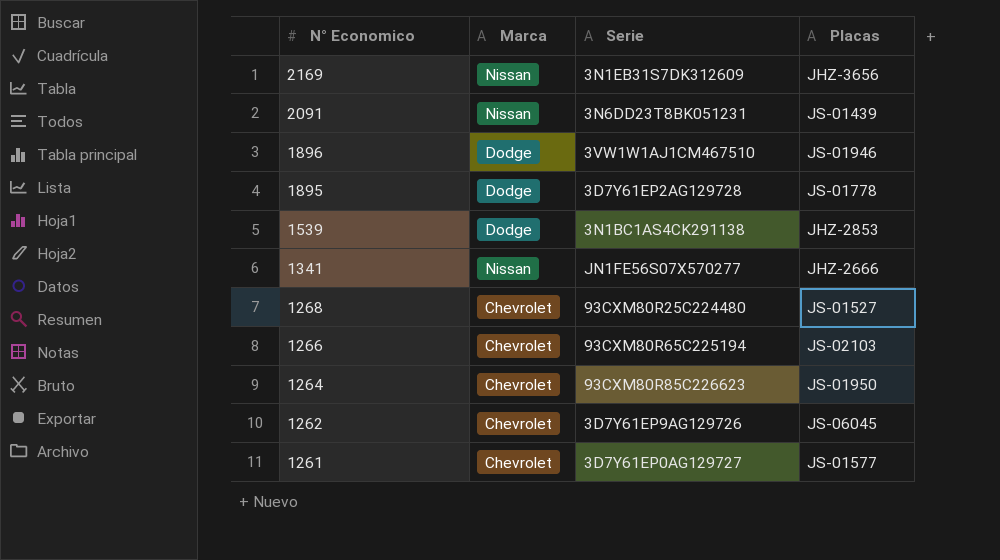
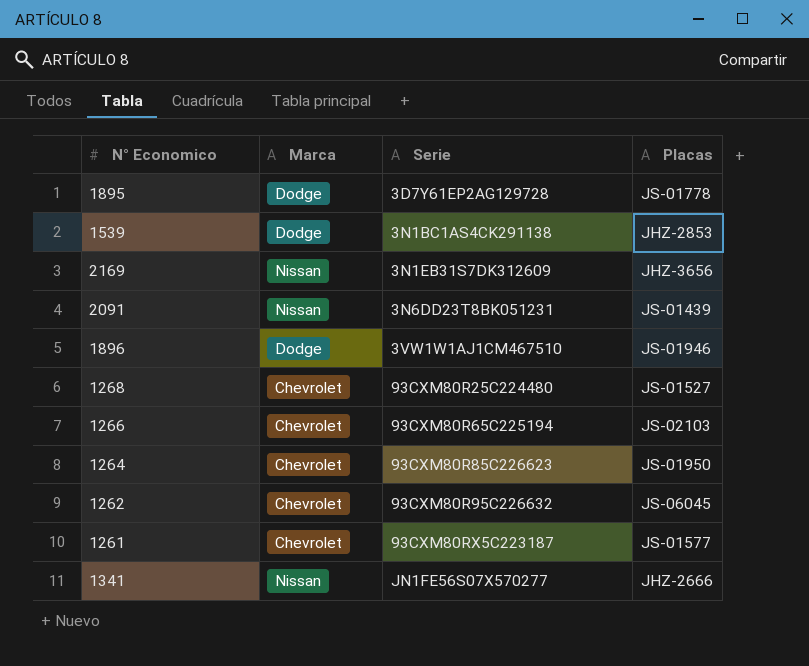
row order: N° Economico descending -> Serie ascending
1262 | Serie: 3D7Y61EP9AG129726 -> 93CXM80R95C226632
1261 | Serie: 3D7Y61EP0AG129727 -> 93CXM80RX5C223187

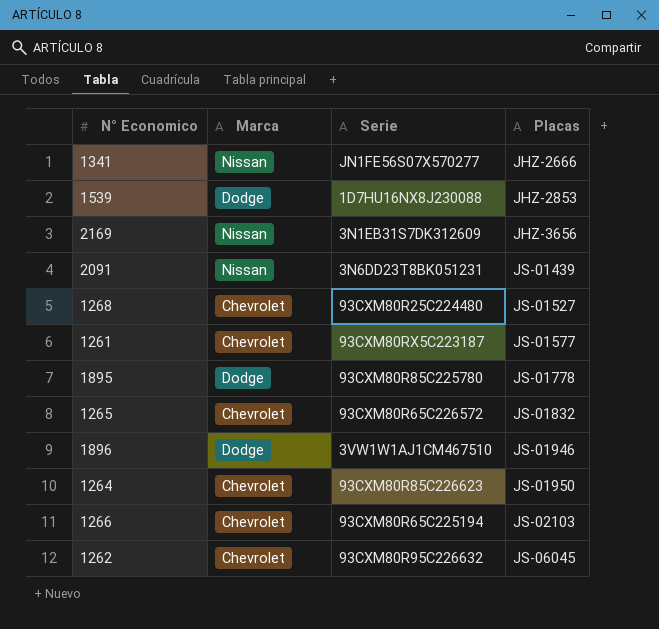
row order: Serie ascending -> Placas ascending
1539 | Serie: 3N1BC1AS4CK291138 -> 1D7HU16NX8J230088
1895 | Serie: 3D7Y61EP2AG129728 -> 93CXM80R85C225780
row 1265: none -> Chevrolet | 93CXM80R65C226572 | JS-01832

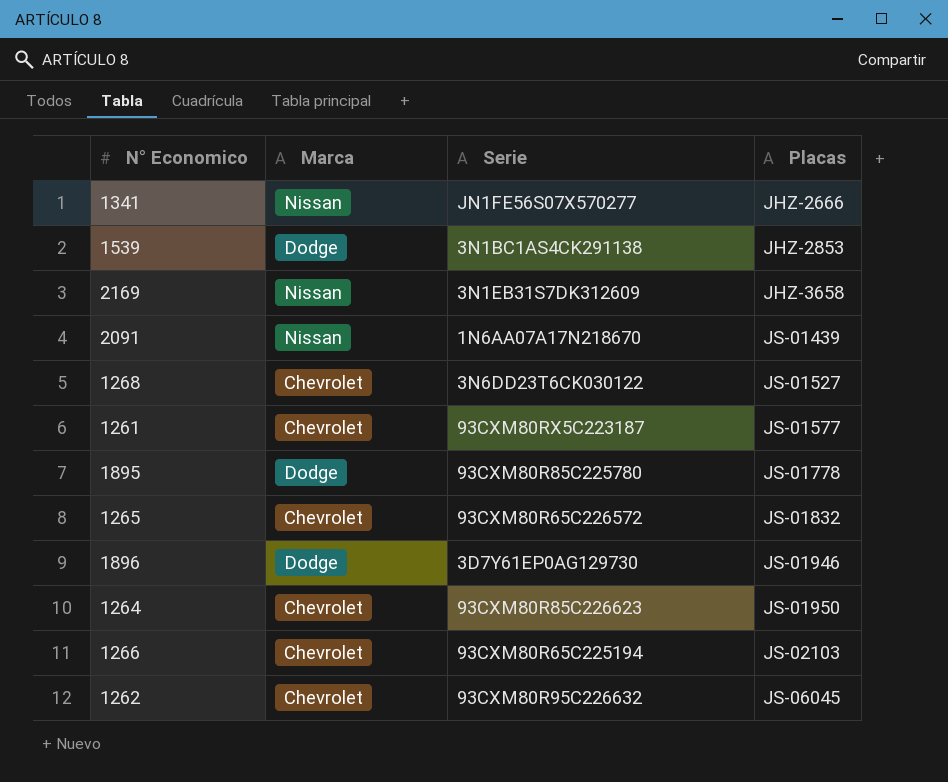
1539 | Serie: 1D7HU16NX8J230088 -> 3N1BC1AS4CK291138
2169 | Placas: JHZ-3656 -> JHZ-3658
2091 | Serie: 3N6DD23T8BK051231 -> 1N6AA07A17N218670
1268 | Serie: 93CXM80R25C224480 -> 3N6DD23T6CK030122
1896 | Serie: 3VW1W1AJ1CM467510 -> 3D7Y61EP0AG129730

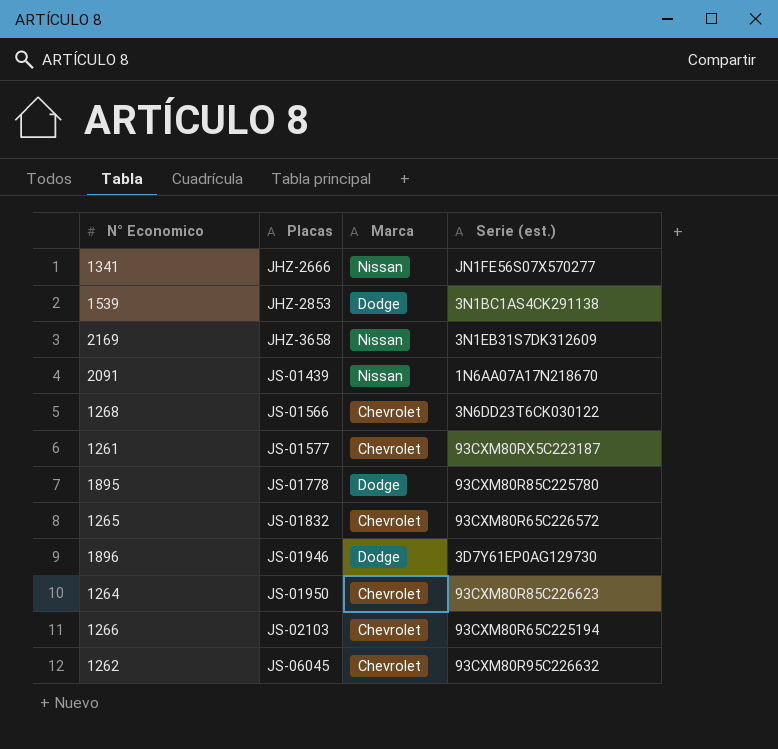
column Placas | position: 4 -> 2
column name: Serie -> Serie (est.)
1268 | Placas: JS-01527 -> JS-01566

